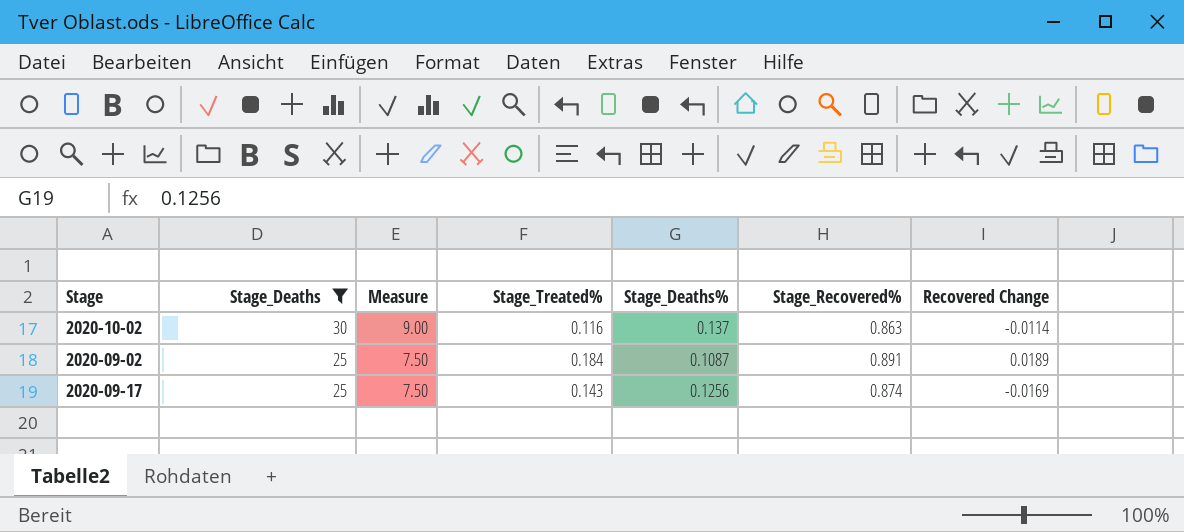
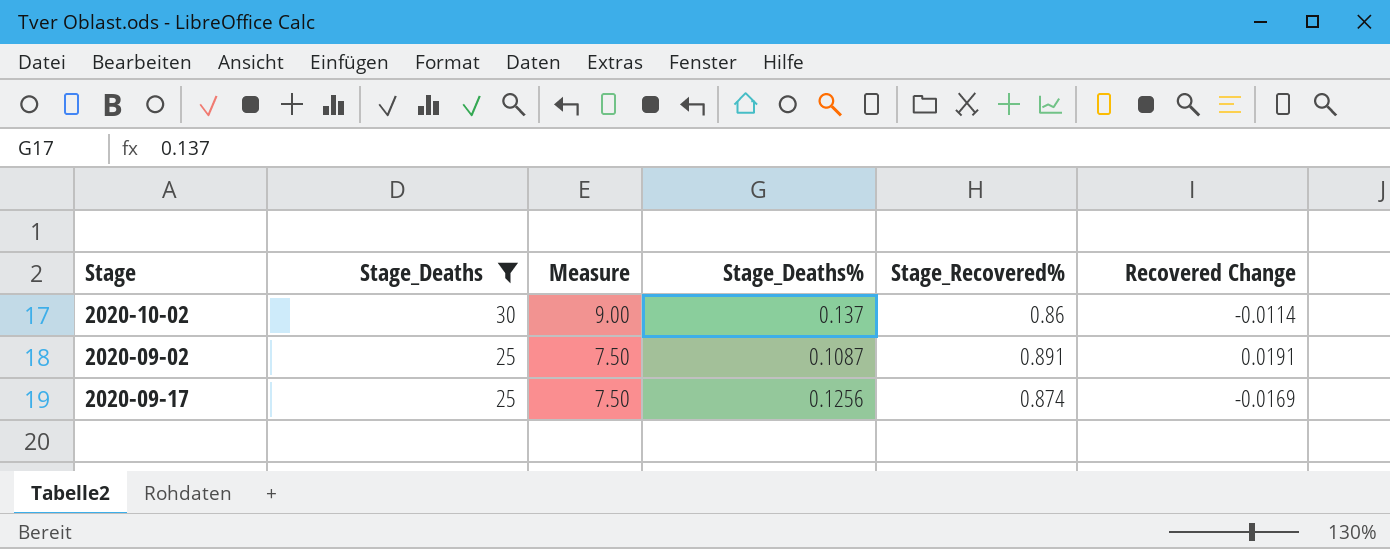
column Stage_Treated% | position: 4 -> none
2020-10-02 | Stage_Recovered%: 0.863 -> 0.86
2020-09-02 | Recovered Change: 0.0189 -> 0.0191

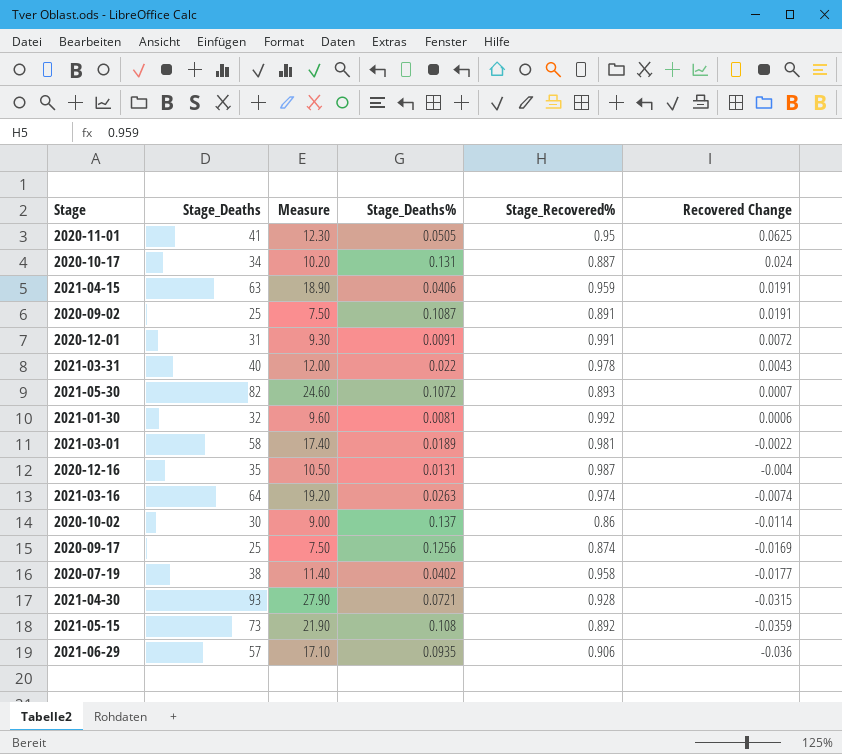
filter: Stage_Deaths <= 30 -> none
row order: Stage_Deaths descending -> Recovered Change descending

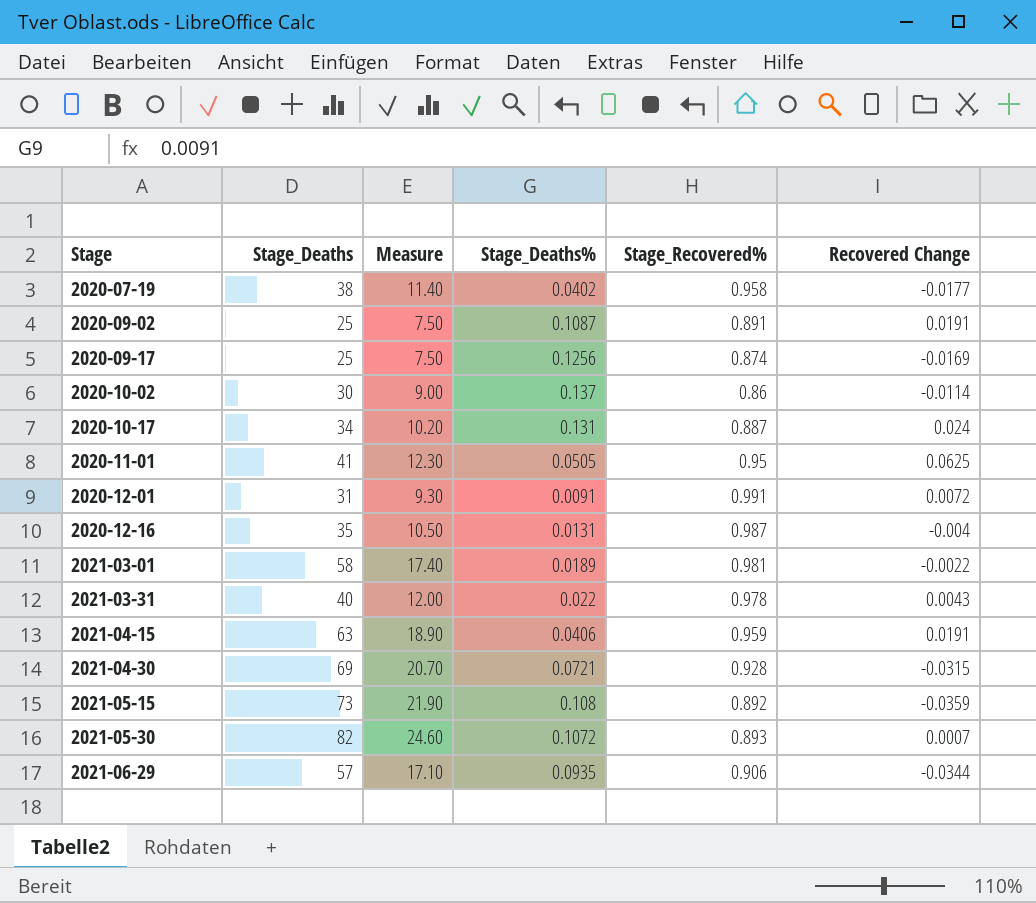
row order: Recovered Change descending -> Stage ascending
row 2021-01-30: 32 | 9.60 | 0.0081 | 0.992 | 0.0006 -> none
row 2021-03-16: 64 | 19.20 | 0.0263 | 0.974 | -0.0074 -> none
2021-04-30 | Stage_Deaths: 93 -> 69
2021-04-30 | Measure: 27.90 -> 20.70
2021-06-29 | Recovered Change: -0.036 -> -0.0344

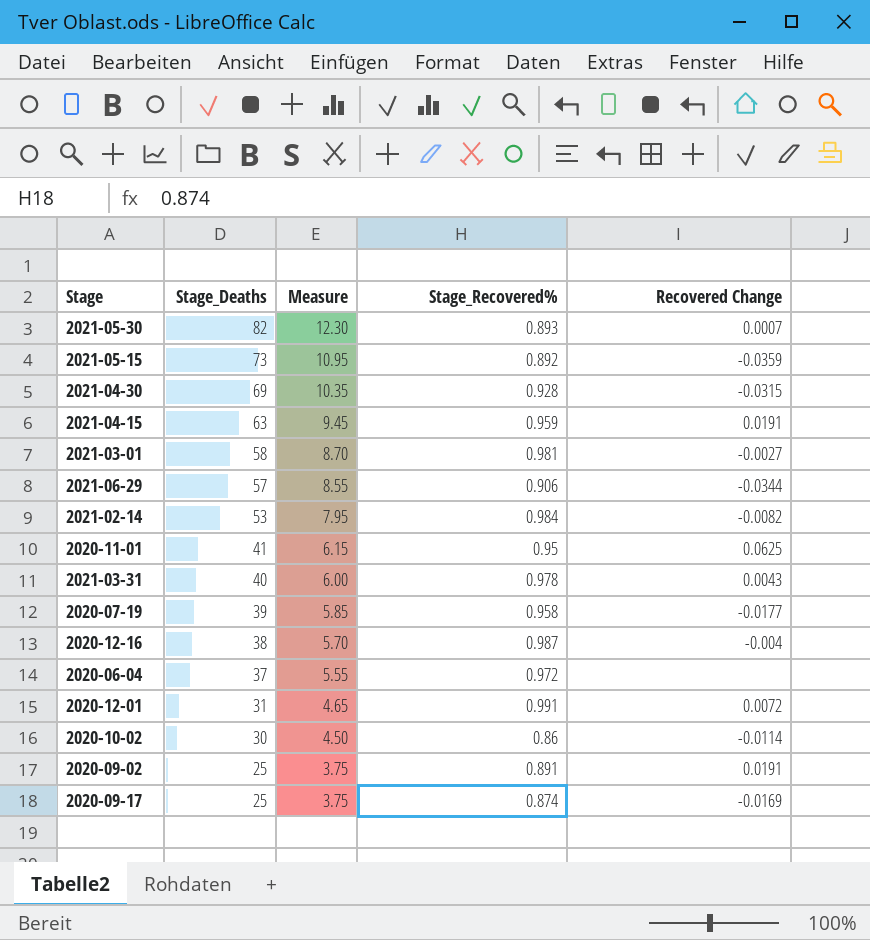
row order: Stage ascending -> Stage_Deaths descending
column Stage_Deaths% | position: 4 -> none
column Measure | formula: [Stage_Deaths] * 0.3 -> [Stage_Deaths] * 0.15
row 2020-10-17: 34 | 10.20 | 0.131 | 0.887 | 0.024 -> none
2021-03-01 | Recovered Change: -0.0022 -> -0.0027
row 2021-02-14: none -> 53 | 7.95 | 0.984 | -0.0082
2020-07-19 | Stage_Deaths: 38 -> 39
2020-12-16 | Stage_Deaths: 35 -> 38
row 2020-06-04: none -> 37 | 5.55 | 0.972 | none

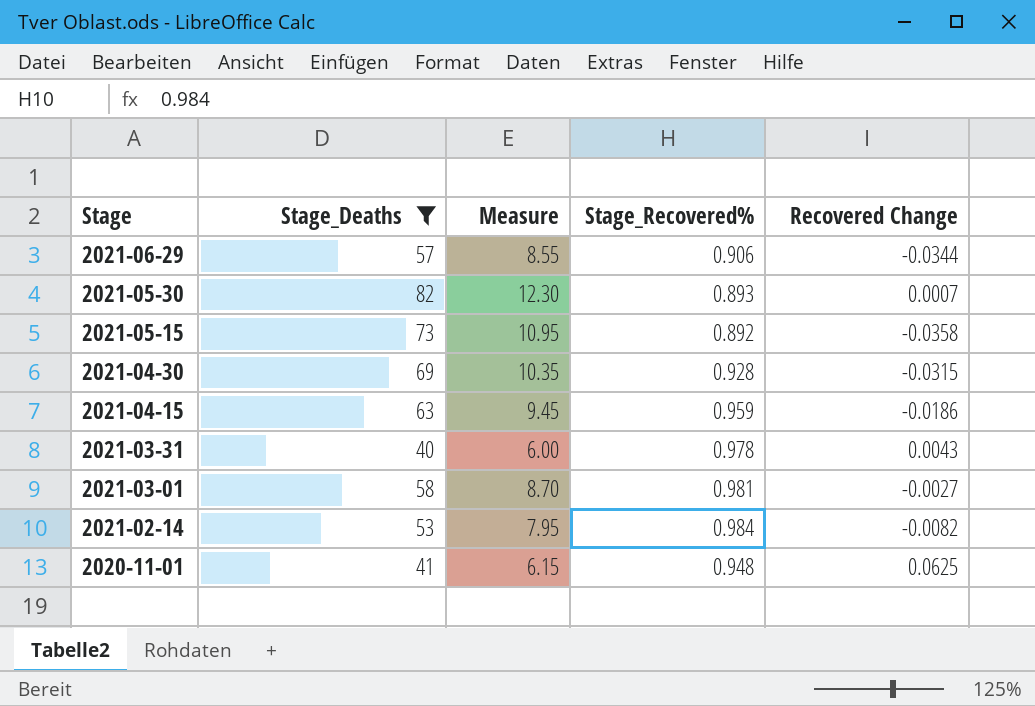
filter: none -> Stage_Deaths >= 40
row order: Stage_Deaths descending -> Stage descending
2021-05-15 | Recovered Change: -0.0359 -> -0.0358
2021-04-15 | Recovered Change: 0.0191 -> -0.0186
2020-11-01 | Stage_Recovered%: 0.95 -> 0.948

